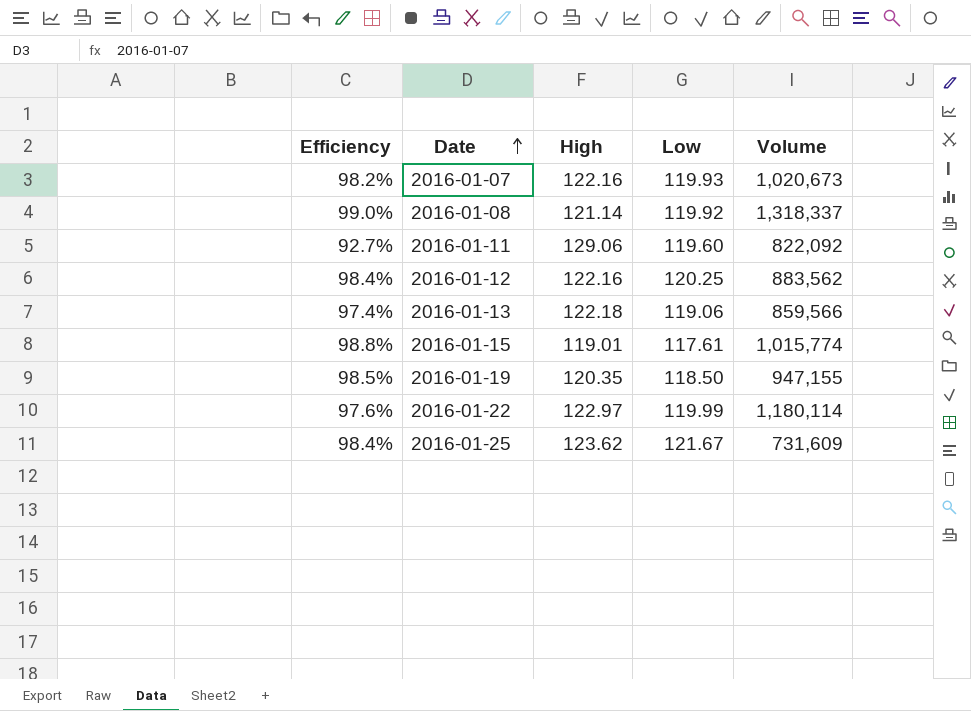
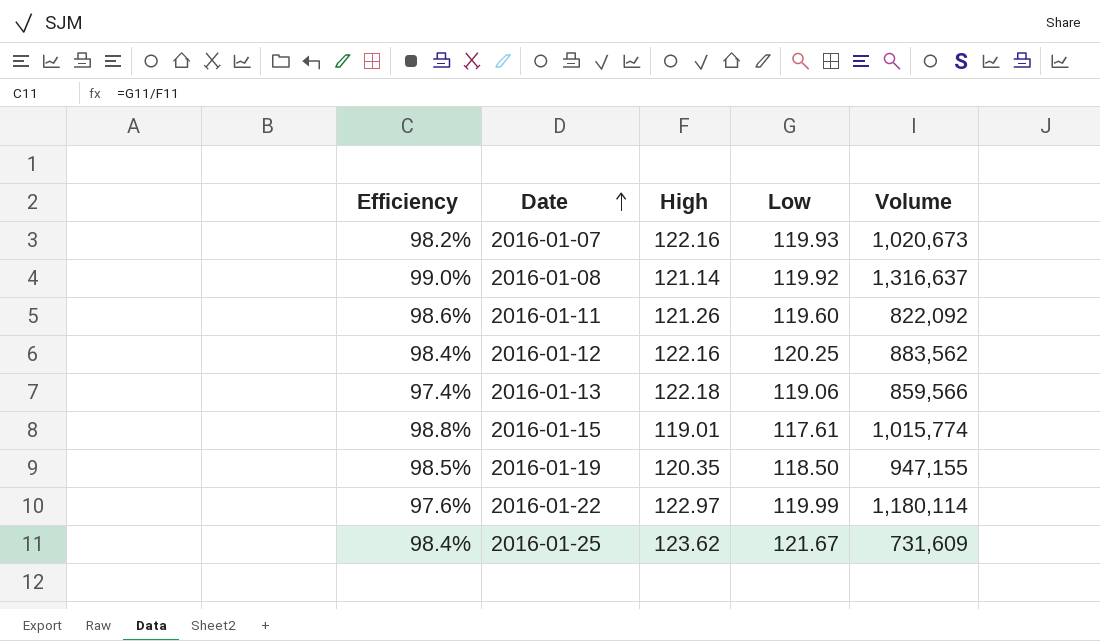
2016-01-08 | Volume: 1,318,337 -> 1,316,637
2016-01-11 | Efficiency: 92.7% -> 98.6%
2016-01-11 | High: 129.06 -> 121.26

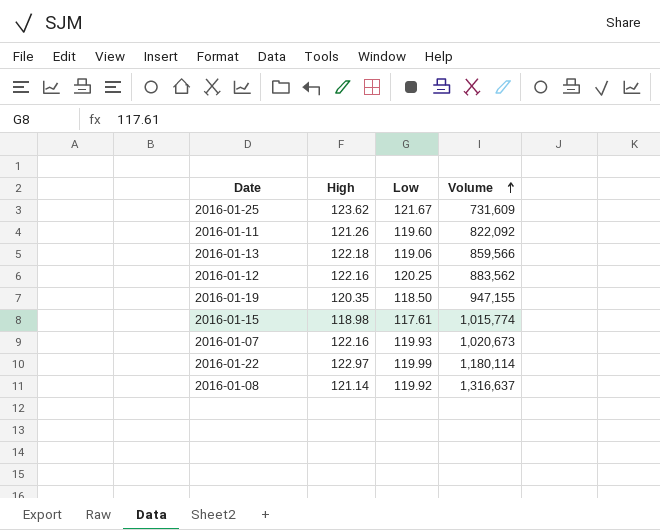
row order: Date ascending -> Volume ascending
column Efficiency | formula: [Low] / [High] -> none
2016-01-15 | High: 119.01 -> 118.98

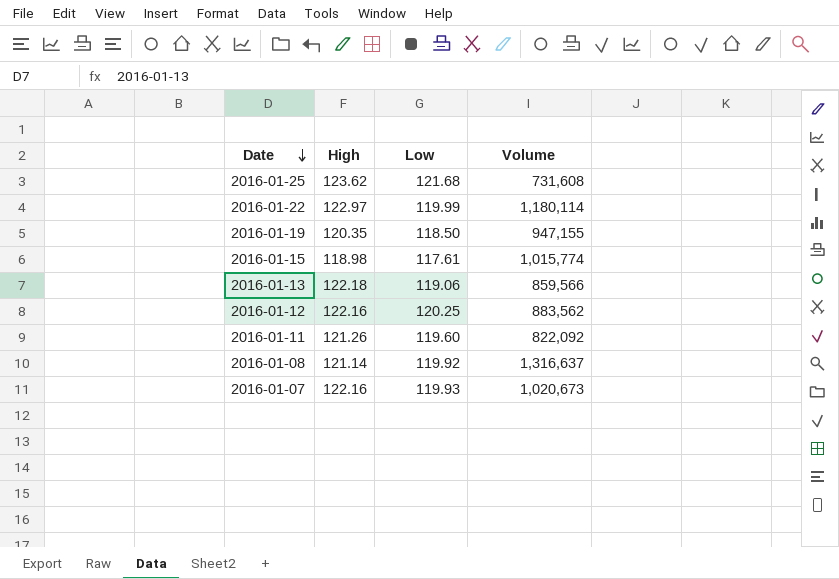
row order: Volume ascending -> Date descending
2016-01-25 | Low: 121.67 -> 121.68
2016-01-25 | Volume: 731,609 -> 731,608

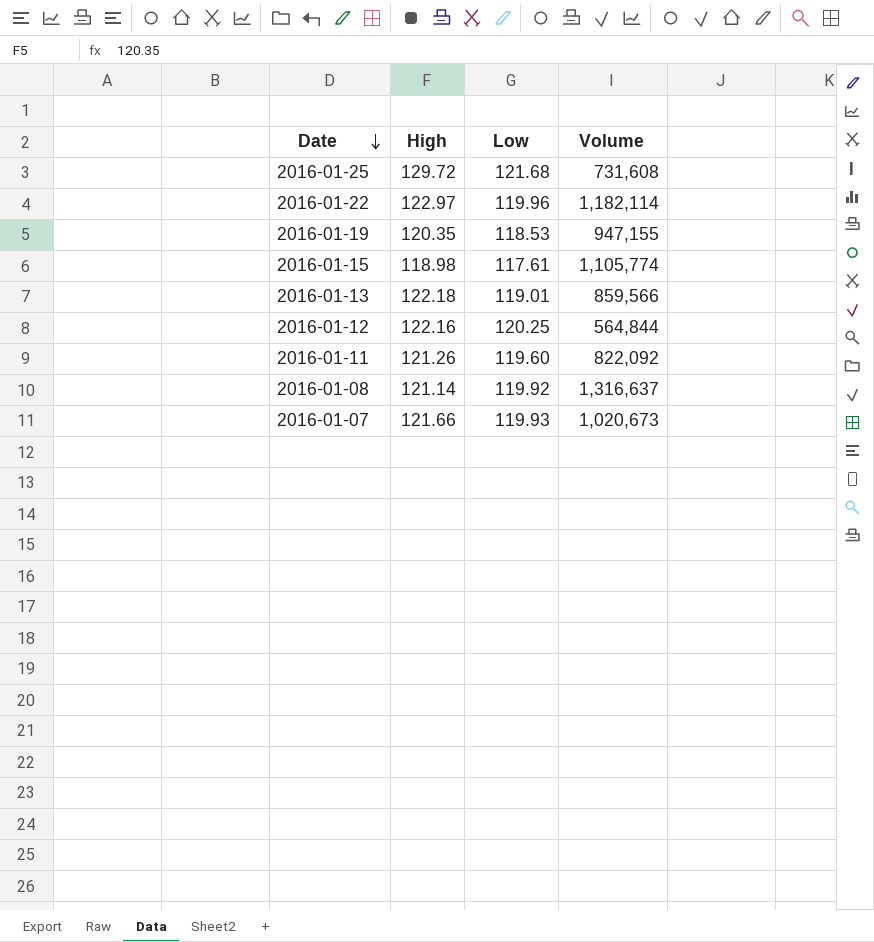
2016-01-25 | High: 123.62 -> 129.72
2016-01-22 | Low: 119.99 -> 119.96
2016-01-22 | Volume: 1,180,114 -> 1,182,114
2016-01-19 | Low: 118.50 -> 118.53
2016-01-15 | Volume: 1,015,774 -> 1,105,774
2016-01-13 | Low: 119.06 -> 119.01
2016-01-12 | Volume: 883,562 -> 564,844
2016-01-07 | High: 122.16 -> 121.66

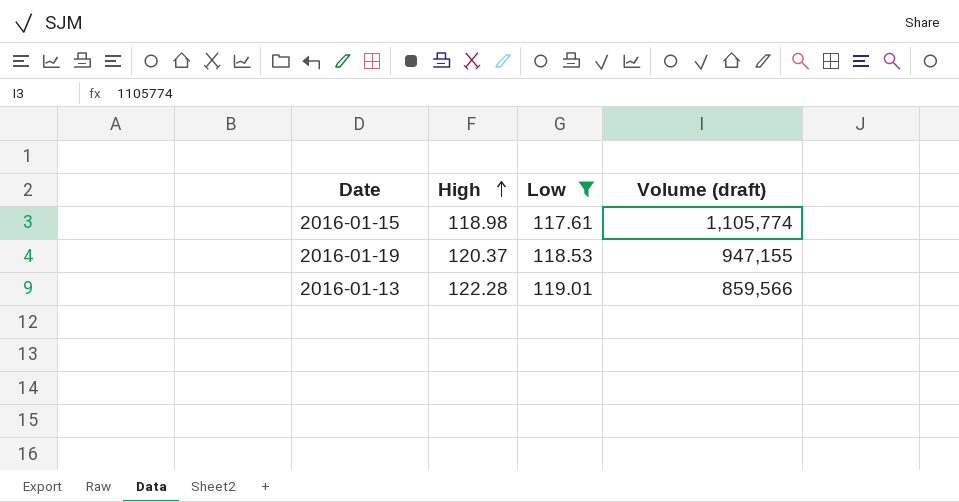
filter: none -> Low <= 119.01
row order: Date descending -> High ascending
column name: Volume -> Volume (draft)
2016-01-19 | High: 120.35 -> 120.37
2016-01-13 | High: 122.18 -> 122.28

